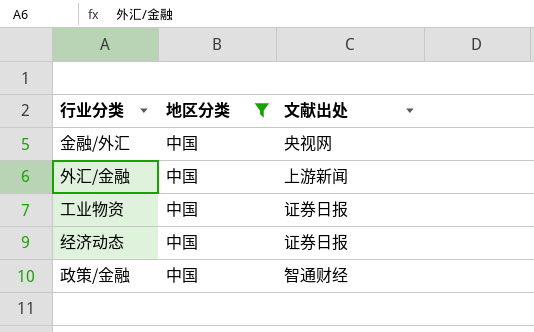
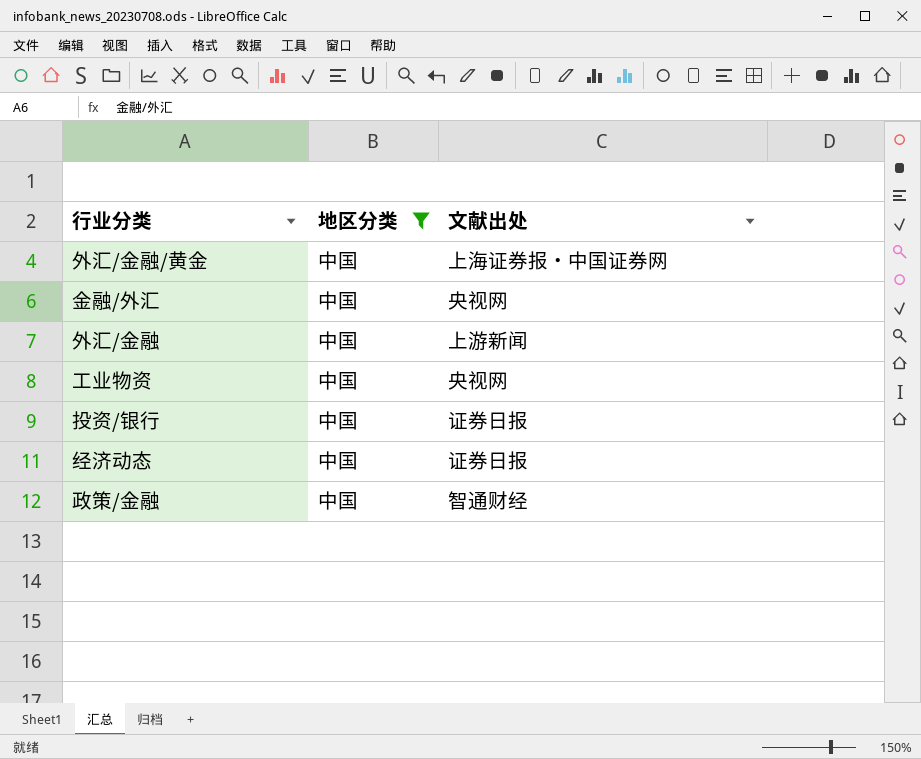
row 外汇/金融/黄金: none -> 中国 | 上海证券报・中国证券网
工业物资 | 文献出处: 证券日报 -> 央视网
row 投资/银行: none -> 中国 | 证券日报

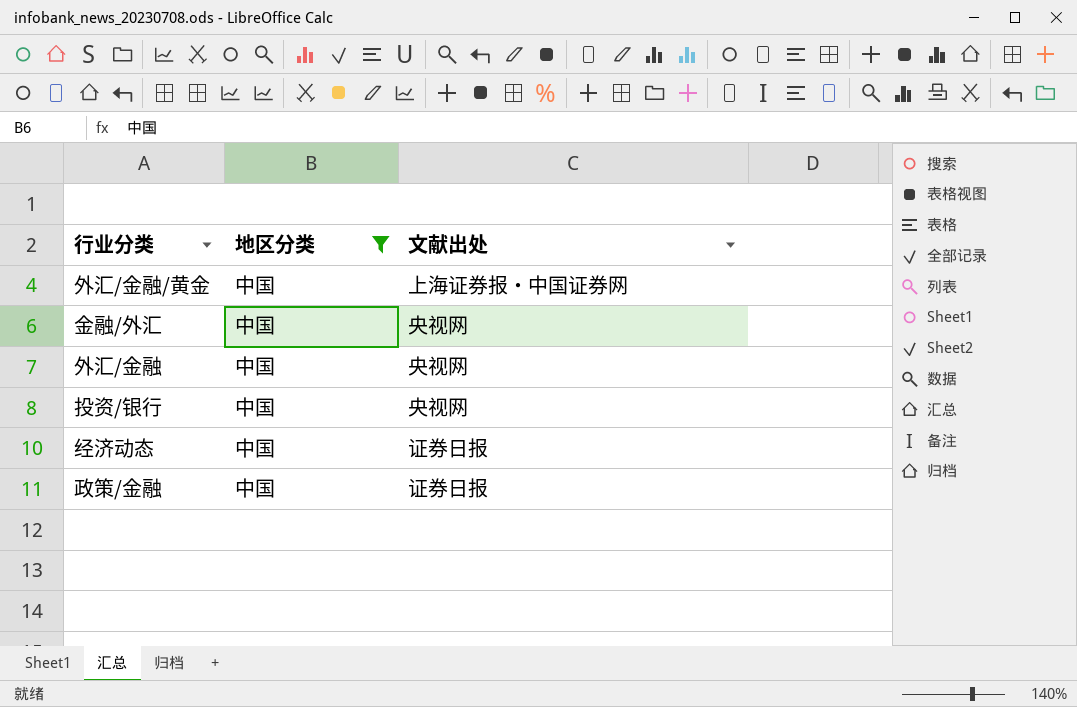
row 工业物资: 中国 | 央视网 -> none
外汇/金融 | 文献出处: 上游新闻 -> 央视网
投资/银行 | 文献出处: 证券日报 -> 央视网
政策/金融 | 文献出处: 智通财经 -> 证券日报

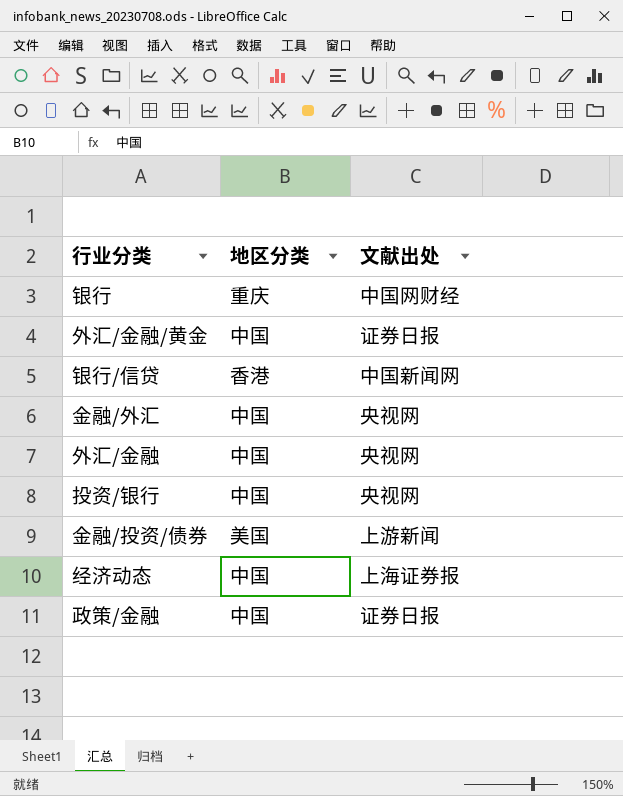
filter: 地区分类 = 中国 -> none
外汇/金融/黄金 | 文献出处: 上海证券报・中国证券网 -> 证券日报
经济动态 | 文献出处: 证券日报 -> 上海证券报

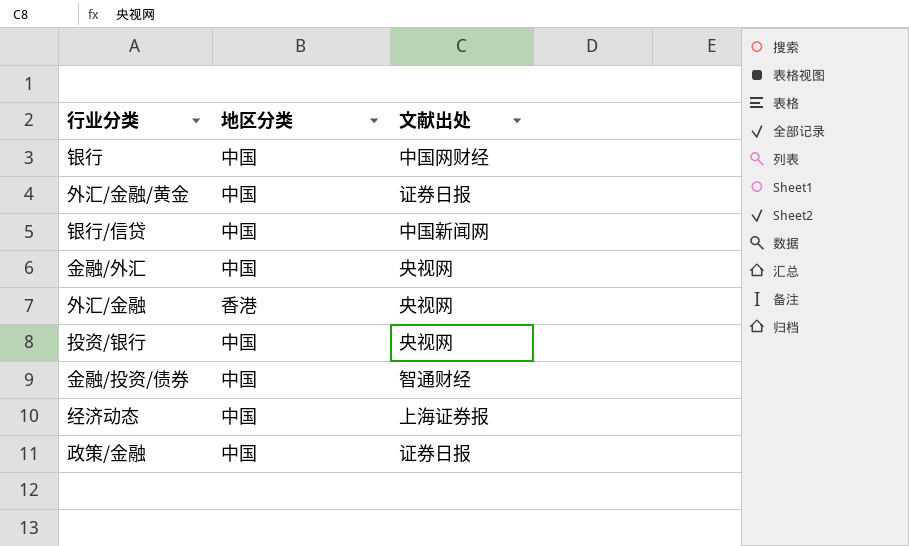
银行 | 地区分类: 重庆 -> 中国
银行/信贷 | 地区分类: 香港 -> 中国
外汇/金融 | 地区分类: 中国 -> 香港
金融/投资/债券 | 地区分类: 美国 -> 中国
金融/投资/债券 | 文献出处: 上游新闻 -> 智通财经

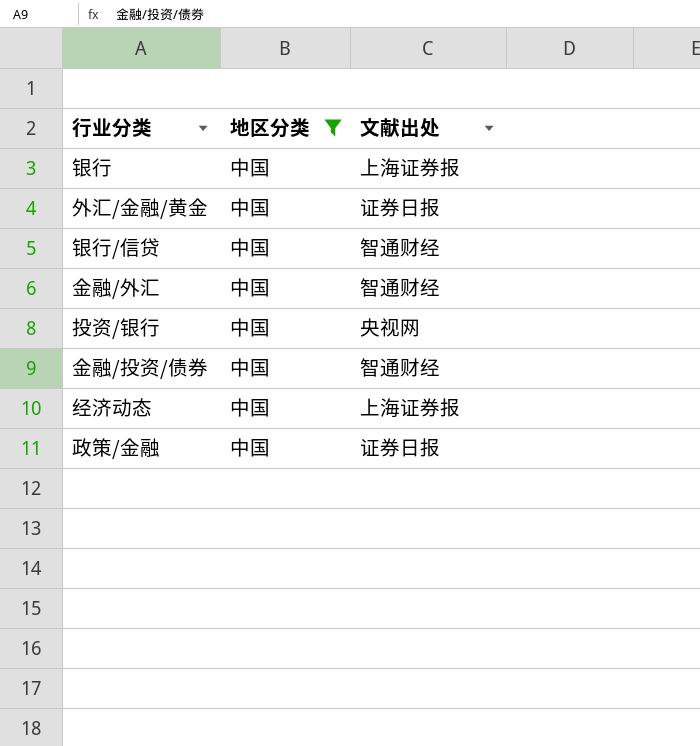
filter: none -> 地区分类 = 中国
银行 | 文献出处: 中国网财经 -> 上海证券报
银行/信贷 | 文献出处: 中国新闻网 -> 智通财经
金融/外汇 | 文献出处: 央视网 -> 智通财经

